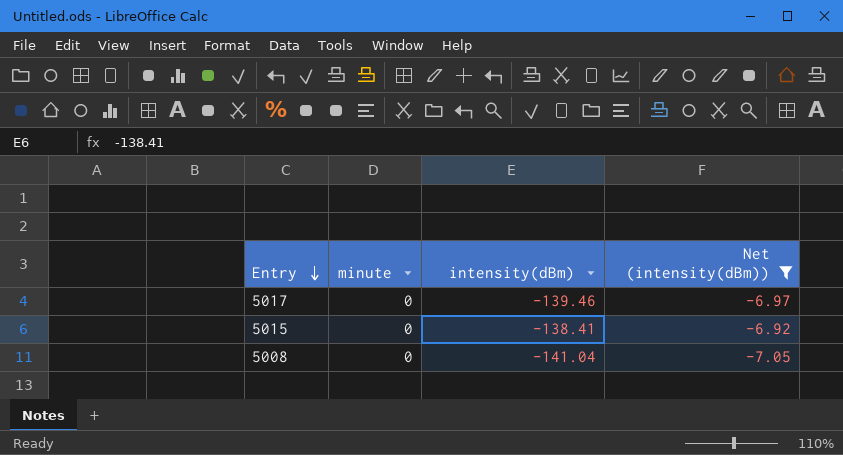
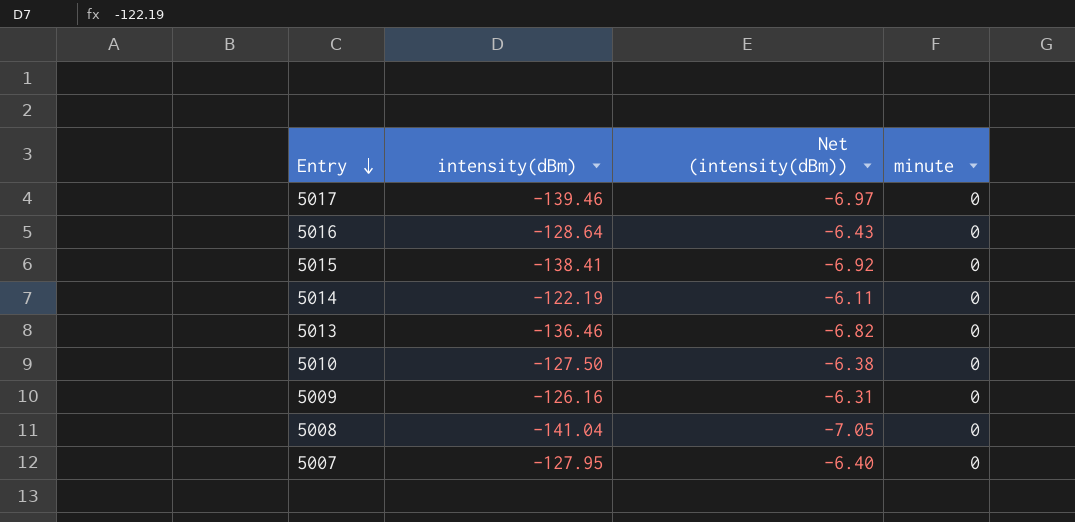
filter: Net (intensity(dBm)) <= -6.92 -> none
column minute | position: 2 -> 4

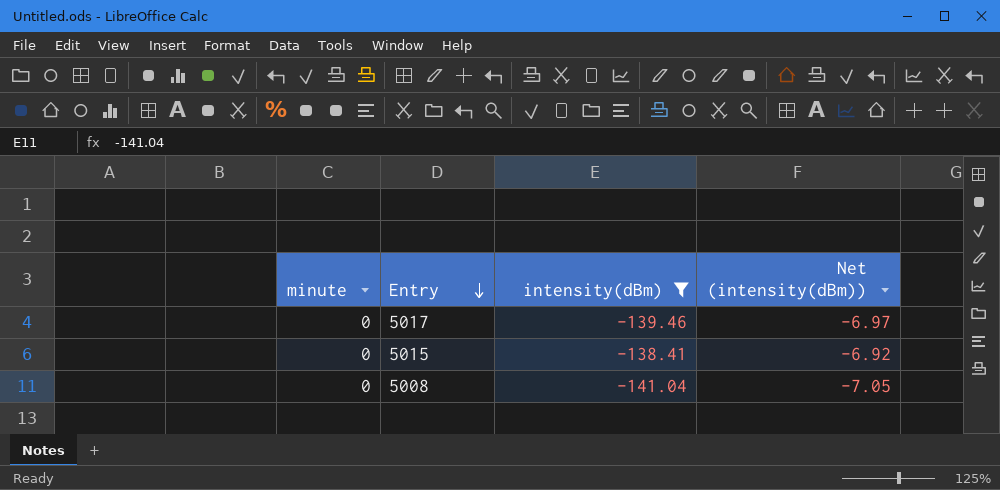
filter: none -> intensity(dBm) <= -138.41
column minute | position: 4 -> 1

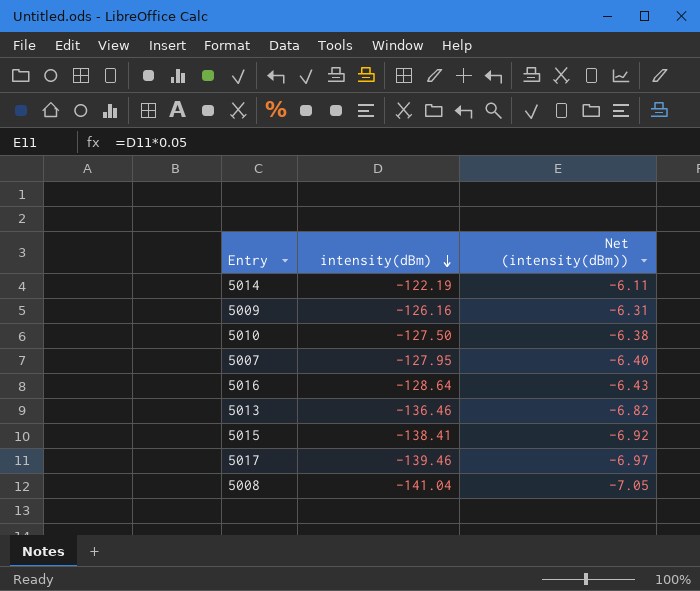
filter: intensity(dBm) <= -138.41 -> none
row order: Entry descending -> intensity(dBm) descending
column minute | position: 1 -> none

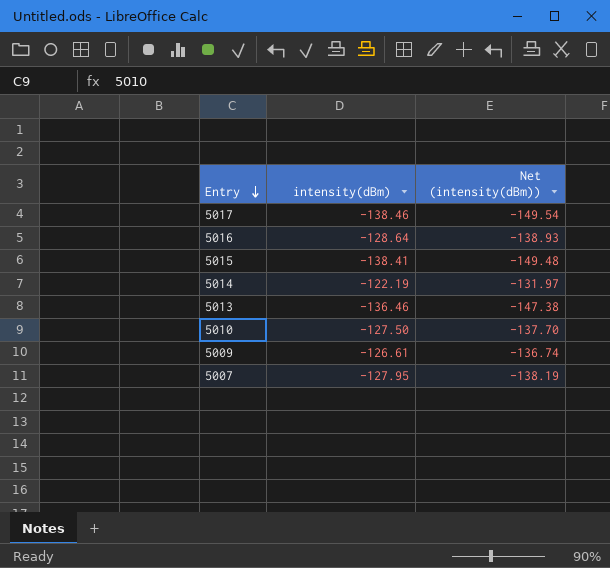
row order: intensity(dBm) descending -> Entry descending
column Net (intensity(dBm)) | formula: [intensity(dBm)] * 0.05 -> [intensity(dBm)] * 1.08
row 5008: -141.04 | -7.05 -> none
5017 | intensity(dBm): -139.46 -> -138.46
5009 | intensity(dBm): -126.16 -> -126.61

